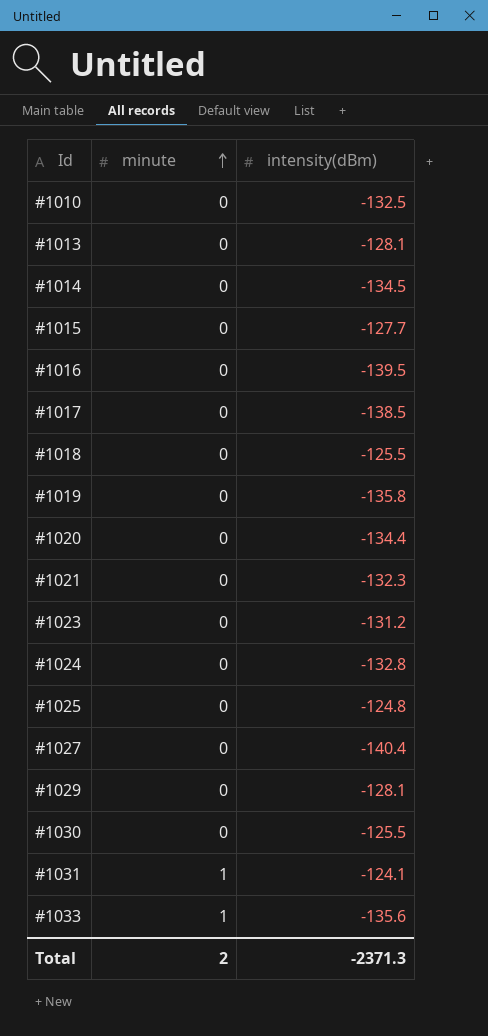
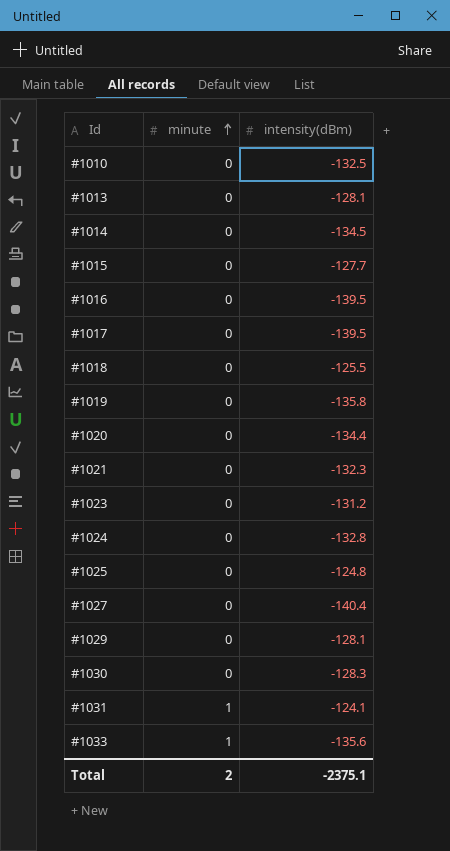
#1017 | intensity(dBm): -138.5 -> -139.5
#1030 | intensity(dBm): -125.5 -> -128.3
Total | intensity(dBm): -2371.3 -> -2375.1

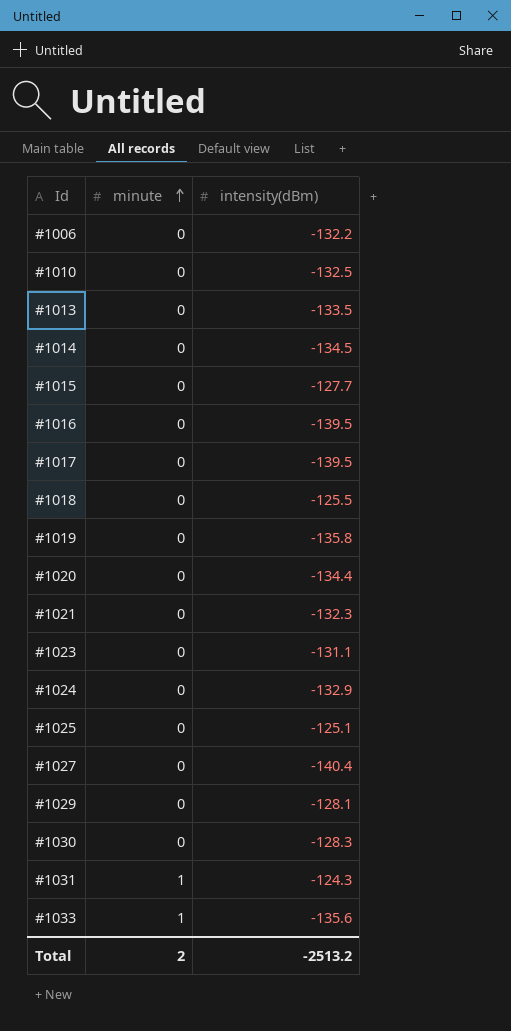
row #1006: none -> 0 | -132.2
#1013 | intensity(dBm): -128.1 -> -133.5
#1023 | intensity(dBm): -131.2 -> -131.1
#1024 | intensity(dBm): -132.8 -> -132.9
#1025 | intensity(dBm): -124.8 -> -125.1
#1031 | intensity(dBm): -124.1 -> -124.3
Total | intensity(dBm): -2375.1 -> -2513.2

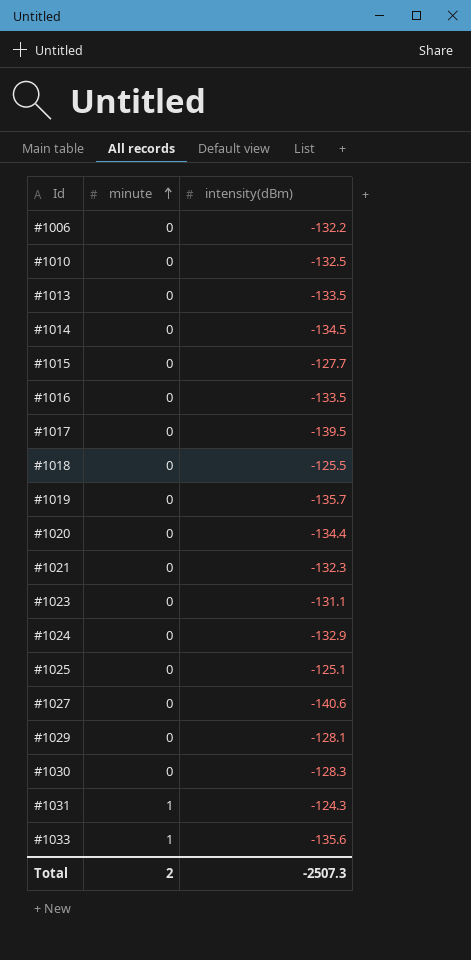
#1016 | intensity(dBm): -139.5 -> -133.5
#1019 | intensity(dBm): -135.8 -> -135.7
#1027 | intensity(dBm): -140.4 -> -140.6
Total | intensity(dBm): -2513.2 -> -2507.3

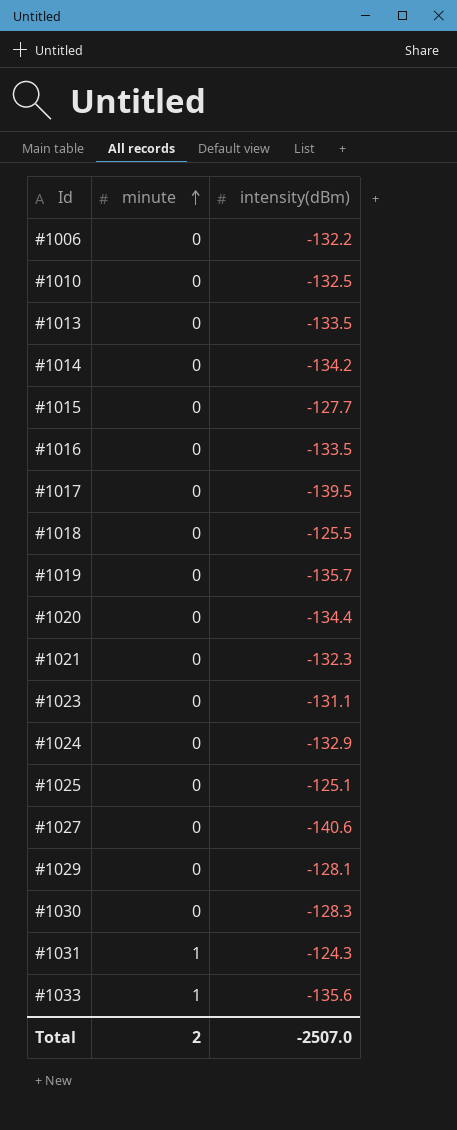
#1014 | intensity(dBm): -134.5 -> -134.2
Total | intensity(dBm): -2507.3 -> -2507.0

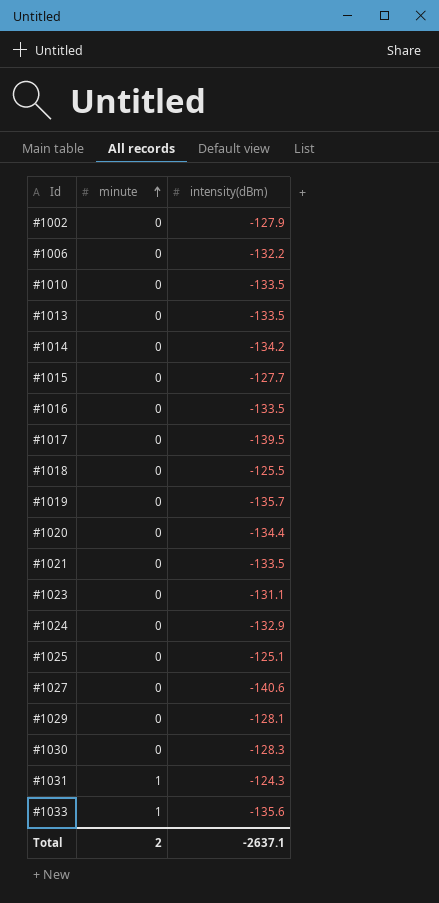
row #1002: none -> 0 | -127.9
#1010 | intensity(dBm): -132.5 -> -133.5
#1021 | intensity(dBm): -132.3 -> -133.5
Total | intensity(dBm): -2507.0 -> -2637.1

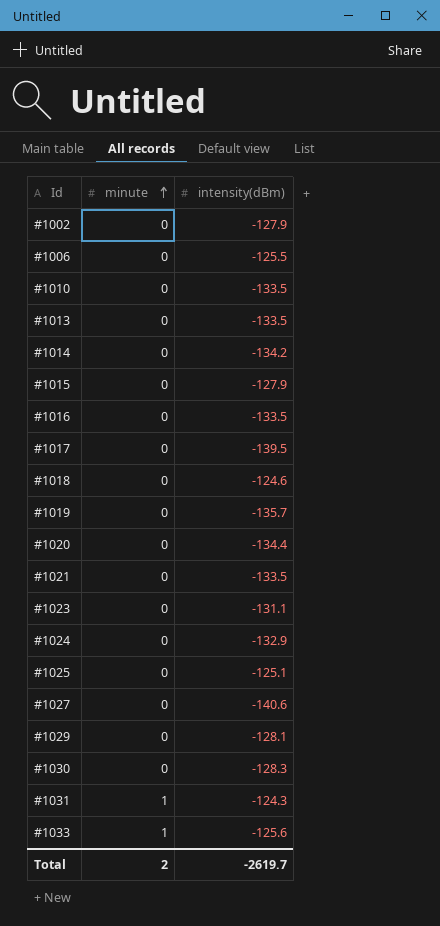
#1006 | intensity(dBm): -132.2 -> -125.5
#1015 | intensity(dBm): -127.7 -> -127.9
#1018 | intensity(dBm): -125.5 -> -124.6
#1033 | intensity(dBm): -135.6 -> -125.6
Total | intensity(dBm): -2637.1 -> -2619.7

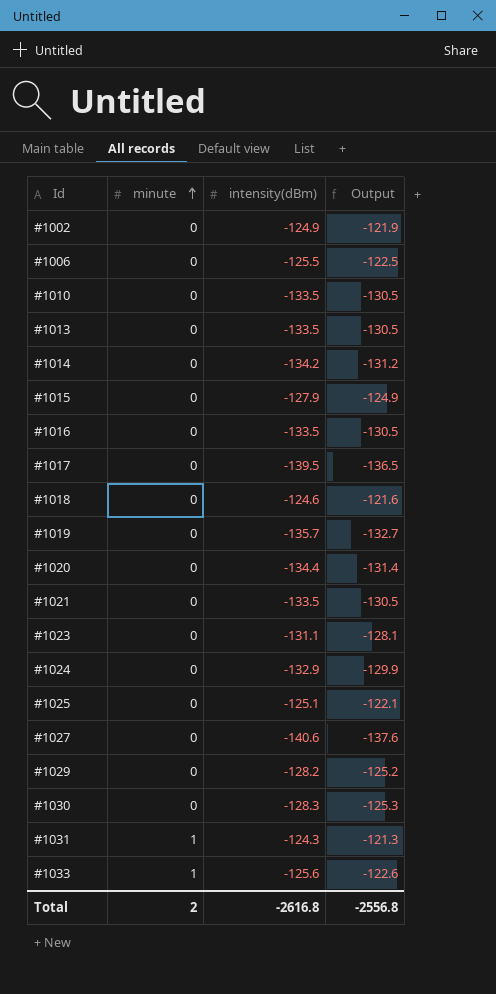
column Output | formula: none -> [intensity(dBm)] + 3
#1002 | intensity(dBm): -127.9 -> -124.9
#1029 | intensity(dBm): -128.1 -> -128.2
Total | intensity(dBm): -2619.7 -> -2616.8

